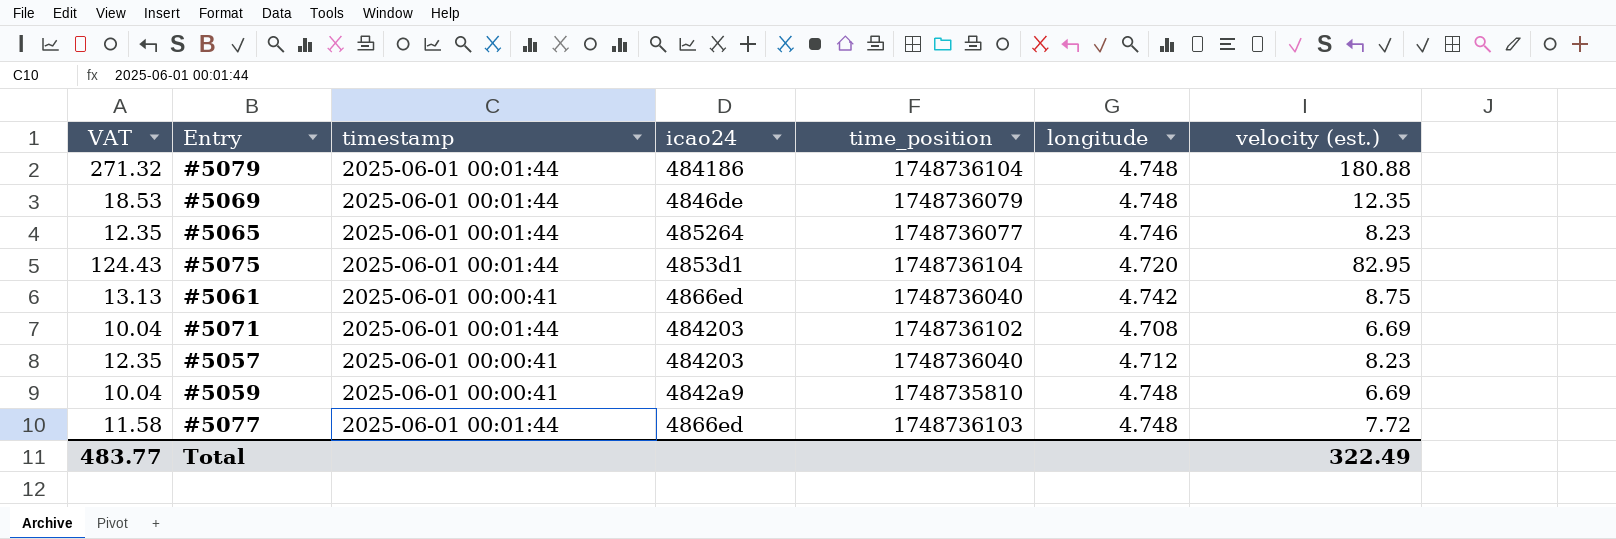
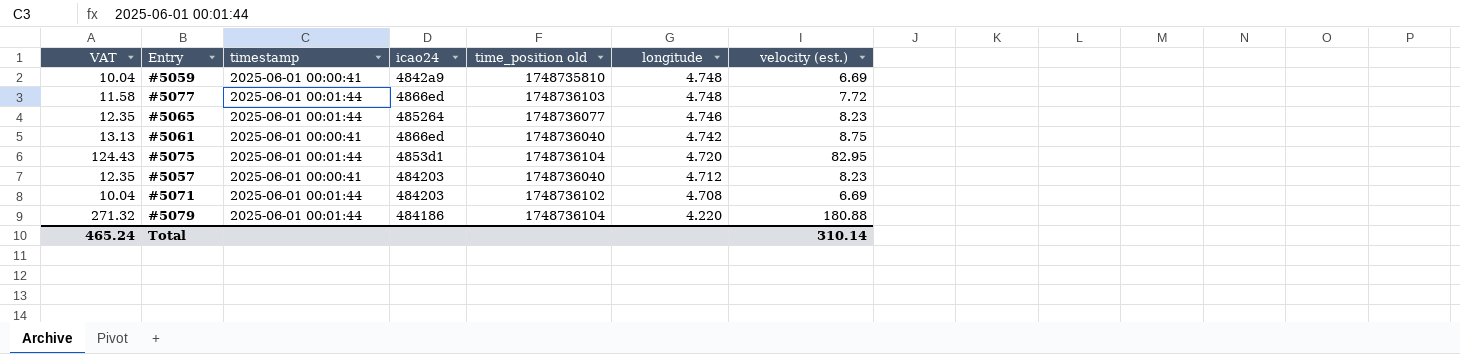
row order: none -> longitude descending
column name: time_position -> time_position old
row #5069: 18.53 | 2025-06-01 00:01:44 | 4846de | 1748736079 | 4.748 | 12.35 -> none
#5079 | longitude: 4.748 -> 4.220
Total | VAT: 483.77 -> 465.24
Total | velocity (est.): 322.49 -> 310.14

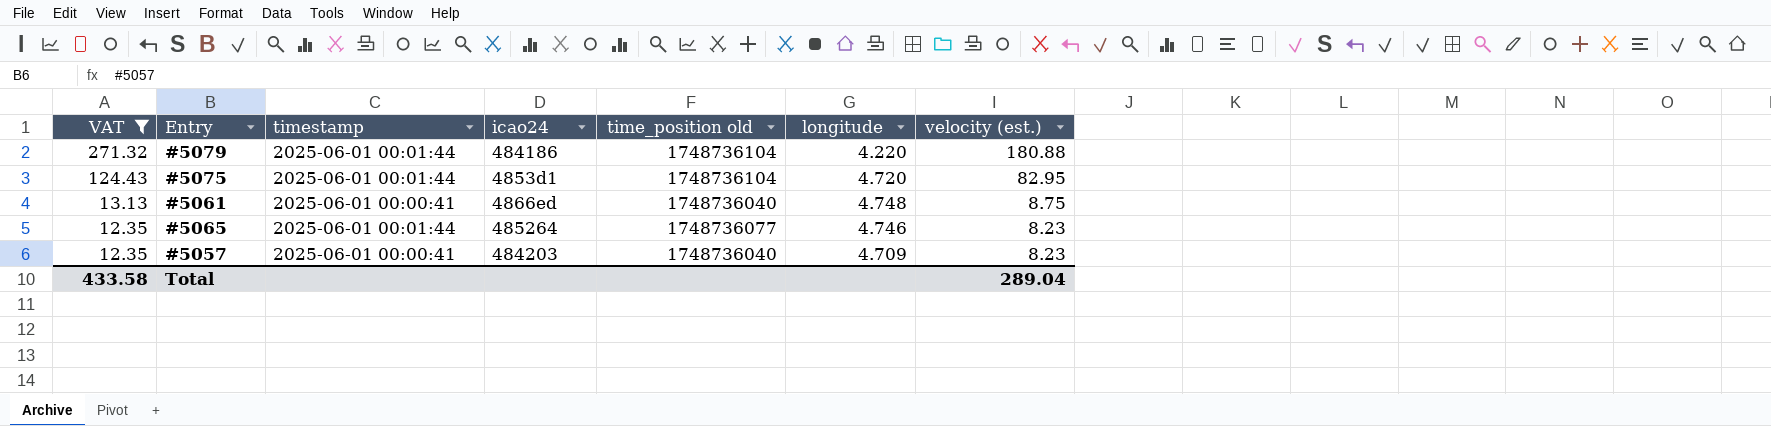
filter: none -> VAT >= 12.35
row order: longitude descending -> VAT descending
#5061 | longitude: 4.742 -> 4.748
#5057 | longitude: 4.712 -> 4.709
Total | VAT: 465.24 -> 433.58
Total | velocity (est.): 310.14 -> 289.04

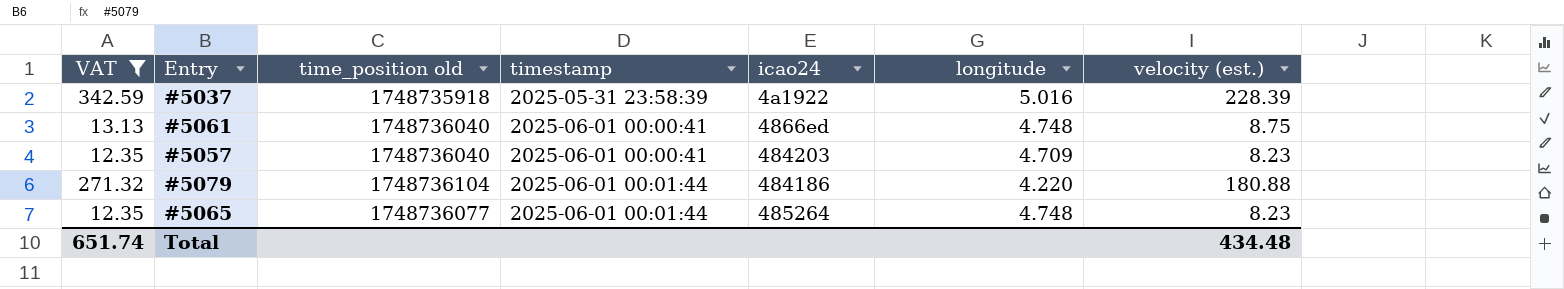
row order: VAT descending -> timestamp ascending
column time_position old | position: 5 -> 3
row #5075: 124.43 | 2025-06-01 00:01:44 | 4853d1 | 1748736104 | 4.720 | 82.95 -> none
row #5037: none -> 342.59 | 1748735918 | 2025-05-31 23:58:39 | 4a1922 | 5.016 | 228.39
#5065 | longitude: 4.746 -> 4.748
Total | VAT: 433.58 -> 651.74
Total | velocity (est.): 289.04 -> 434.48

